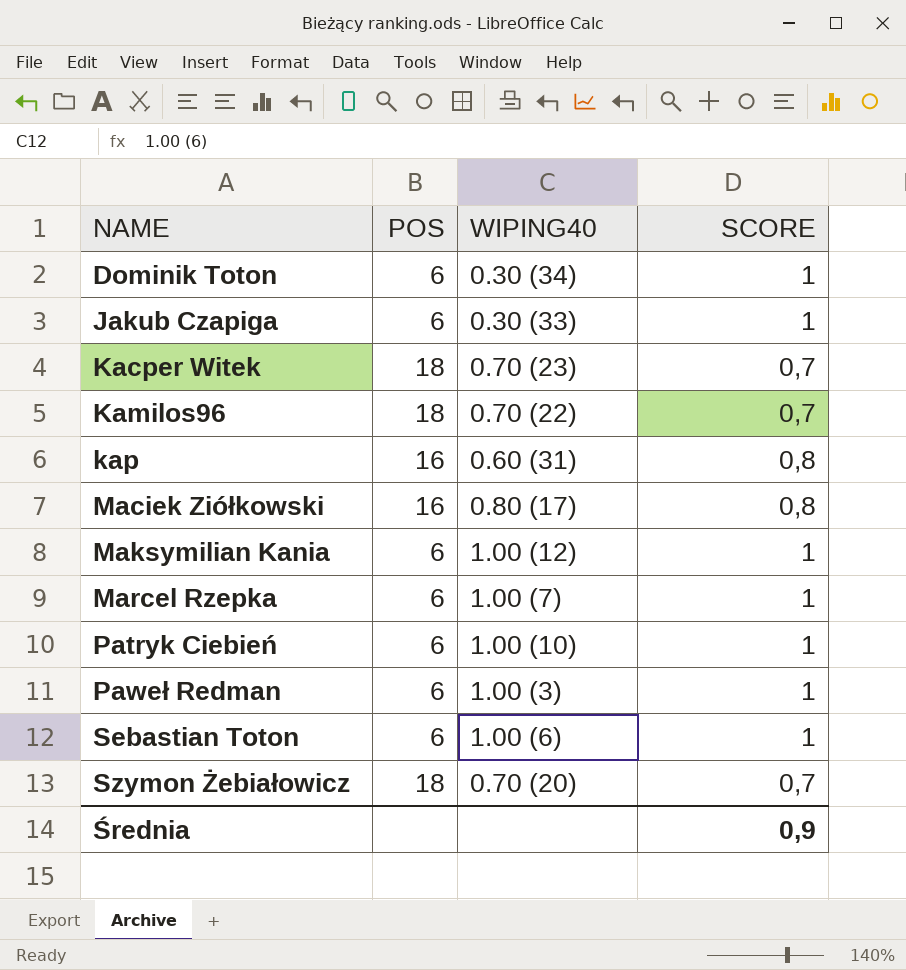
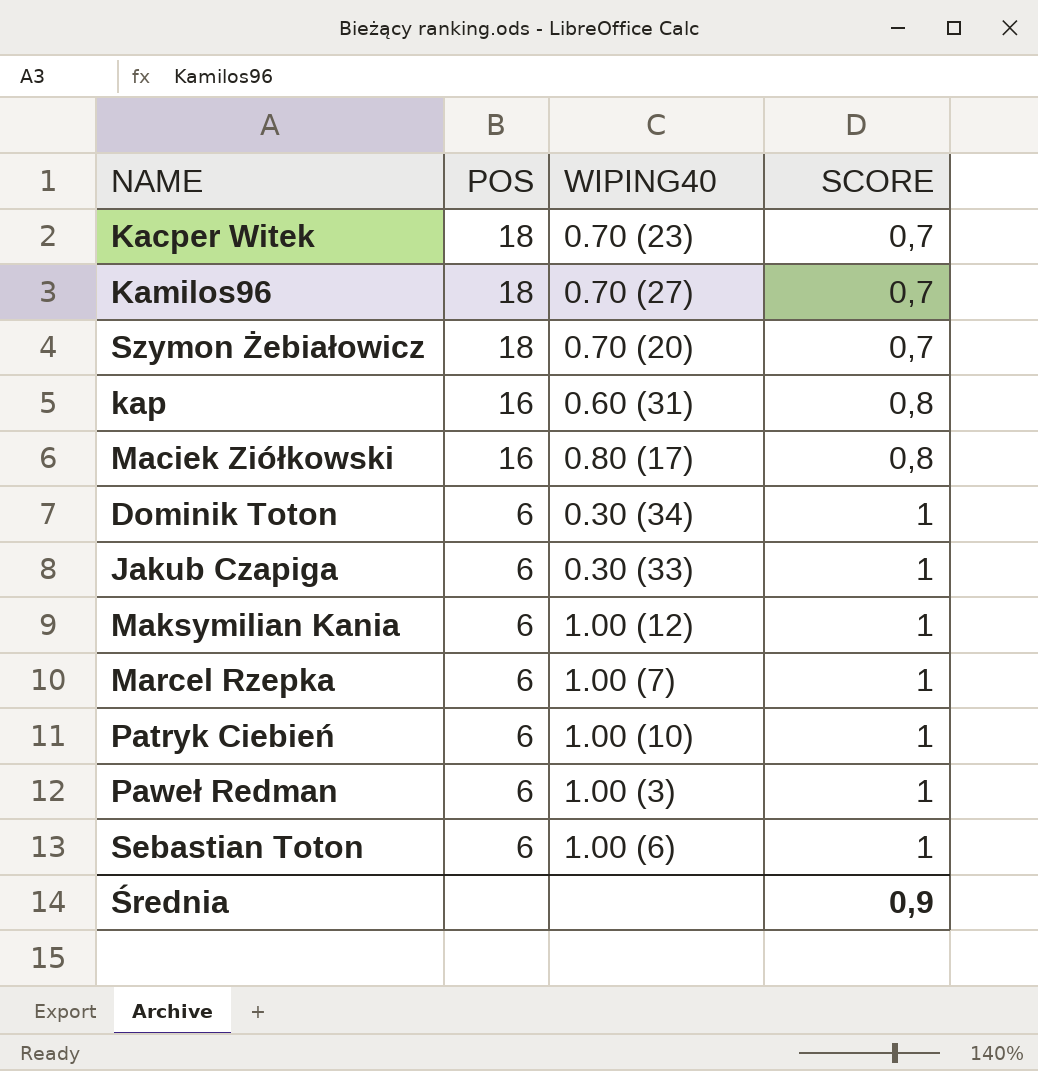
row order: NAME ascending -> POS descending
Kamilos96 | WIPING40: 0.70 (22) -> 0.70 (27)

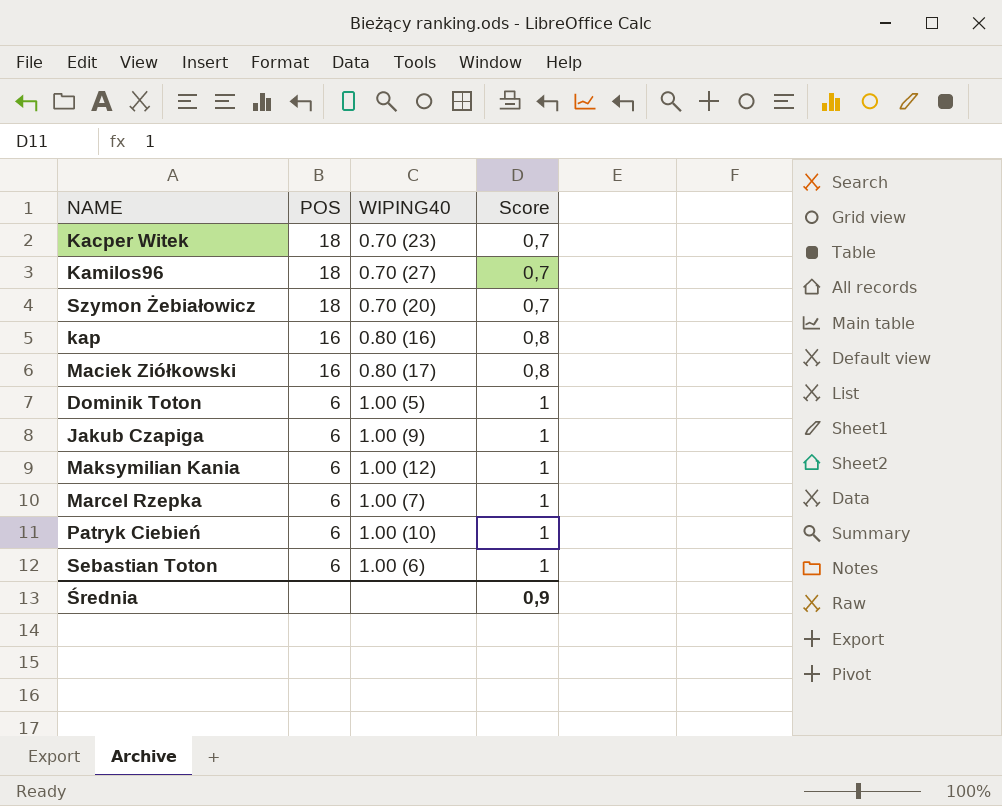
column name: SCORE -> Score
row Paweł Redman: 6 | 1.00 (3) | 1 -> none
kap | WIPING40: 0.60 (31) -> 0.80 (16)
Dominik Toton | WIPING40: 0.30 (34) -> 1.00 (5)
Jakub Czapiga | WIPING40: 0.30 (33) -> 1.00 (9)

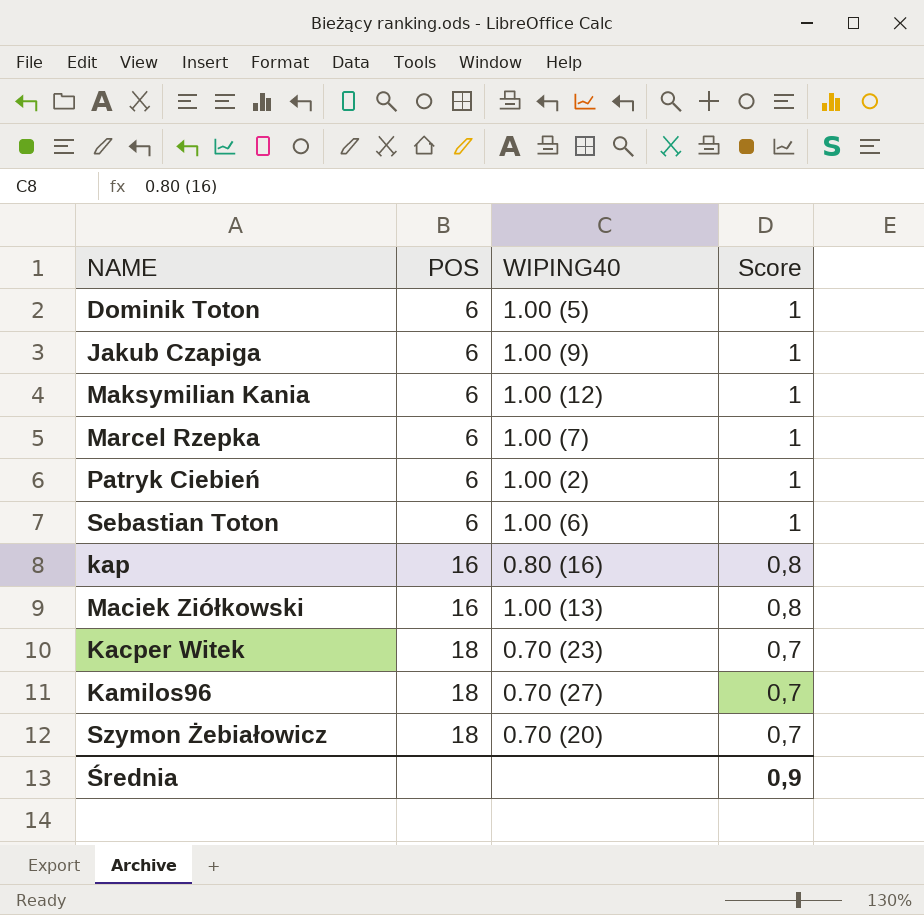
row order: POS descending -> POS ascending
Patryk Ciebień | WIPING40: 1.00 (10) -> 1.00 (2)
Maciek Ziółkowski | WIPING40: 0.80 (17) -> 1.00 (13)

